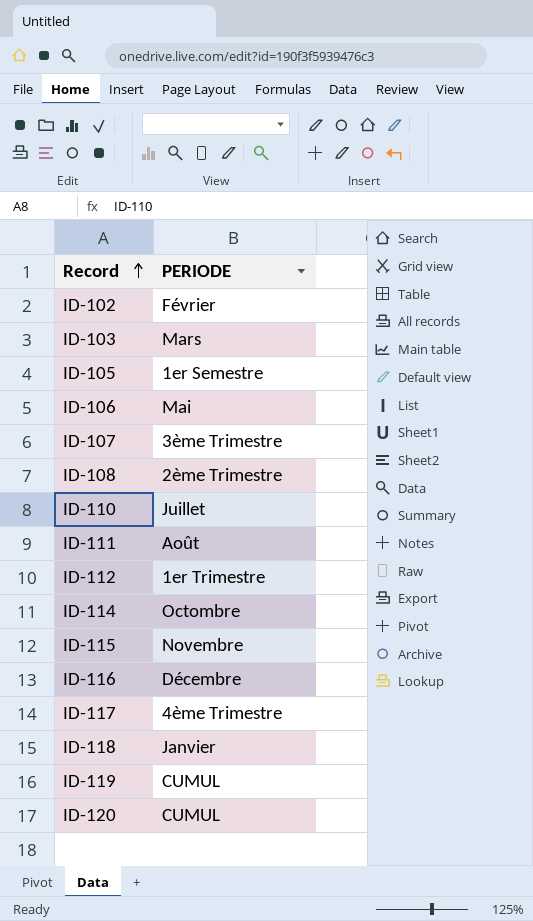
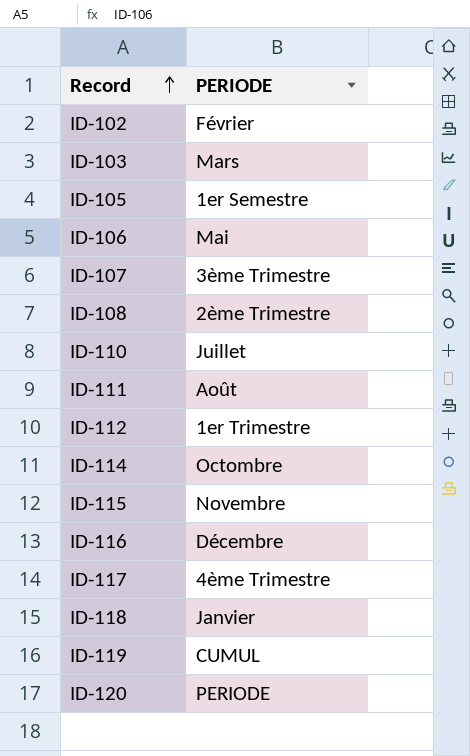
ID-120 | PERIODE: CUMUL -> PERIODE

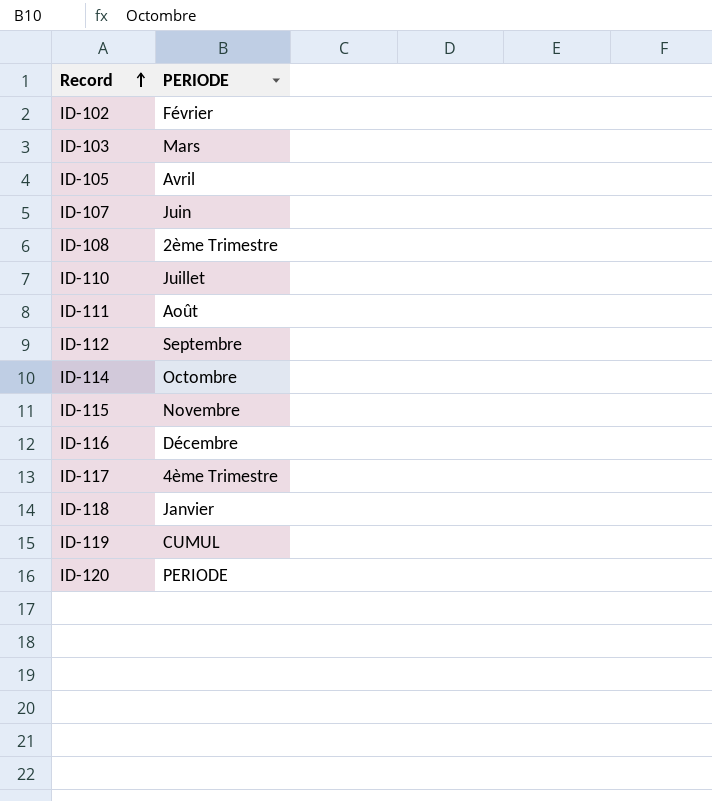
row ID-106: Mai -> none
ID-105 | PERIODE: 1er Semestre -> Avril
ID-107 | PERIODE: 3ème Trimestre -> Juin
ID-112 | PERIODE: 1er Trimestre -> Septembre

